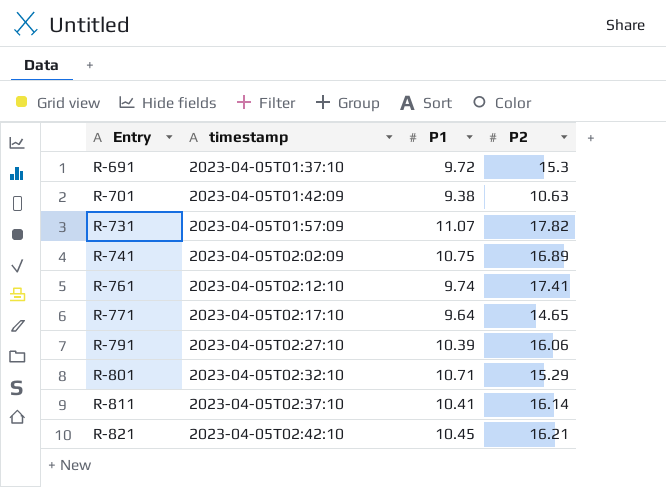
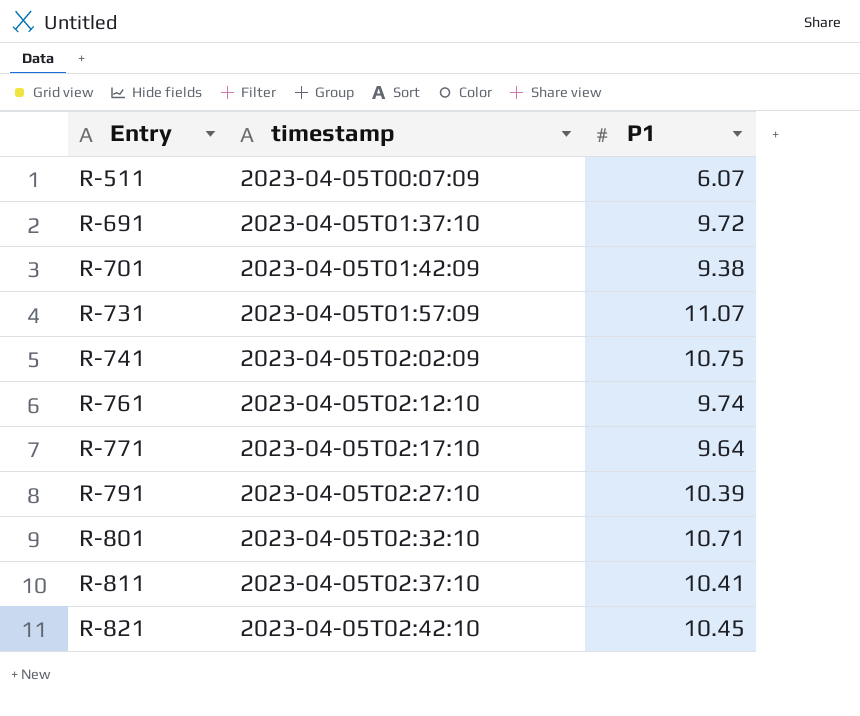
column P2 | position: 4 -> none
row R-511: none -> 2023-04-05T00:07:09 | 6.07

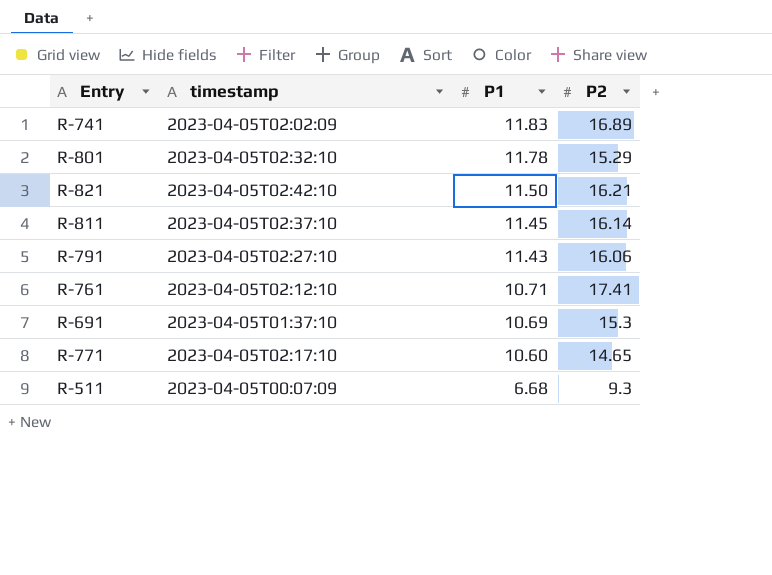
row order: Entry ascending -> P1 descending
column P2 | position: none -> 4
row R-701: 2023-04-05T01:42:09 | 9.38 -> none
row R-731: 2023-04-05T01:57:09 | 11.07 -> none
R-741 | P1: 10.75 -> 11.83
R-801 | P1: 10.71 -> 11.78
R-821 | P1: 10.45 -> 11.50
R-811 | P1: 10.41 -> 11.45
R-791 | P1: 10.39 -> 11.43
R-761 | P1: 9.74 -> 10.71
R-691 | P1: 9.72 -> 10.69
R-771 | P1: 9.64 -> 10.60
R-511 | P1: 6.07 -> 6.68

